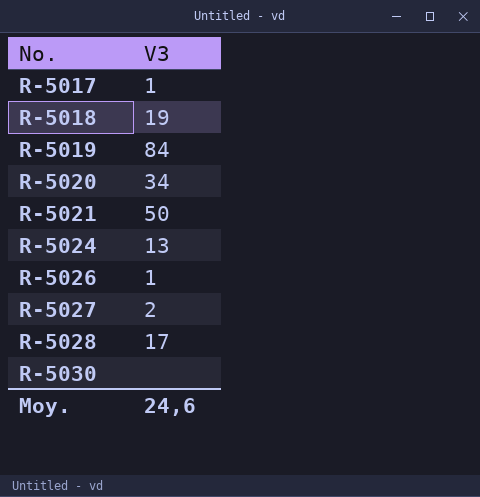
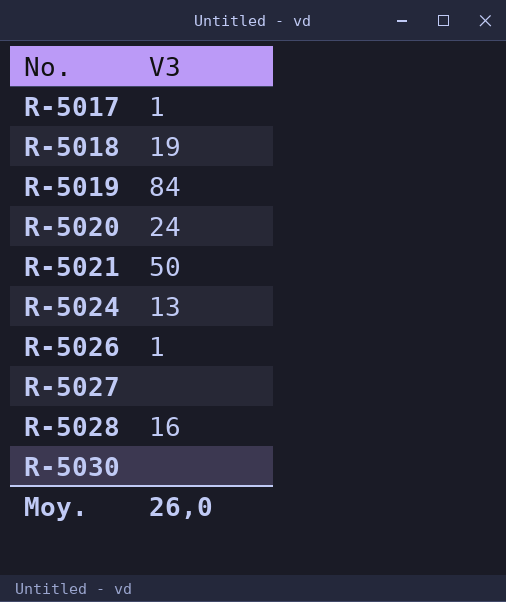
R-5020 | V3: 34 -> 24
R-5027 | V3: 2 -> none
R-5028 | V3: 17 -> 16
Moy. | V3: 24,6 -> 26,0

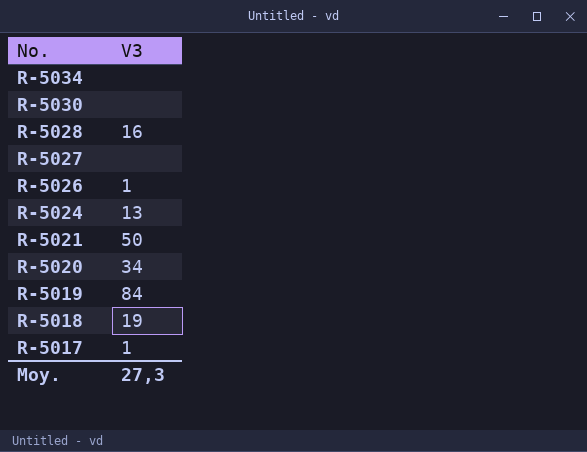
row order: No. ascending -> No. descending
row R-5034: none -> none
R-5020 | V3: 24 -> 34
Moy. | V3: 26,0 -> 27,3

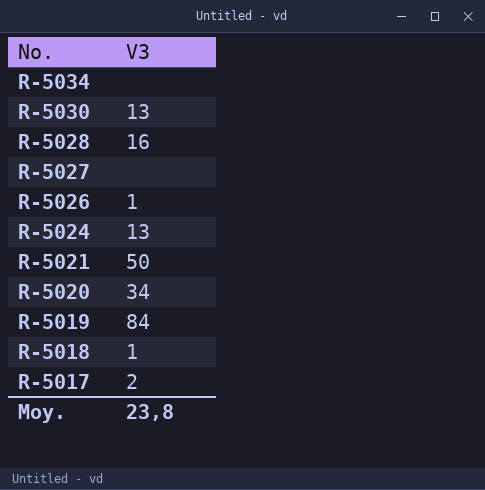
R-5030 | V3: none -> 13
R-5018 | V3: 19 -> 1
R-5017 | V3: 1 -> 2
Moy. | V3: 27,3 -> 23,8

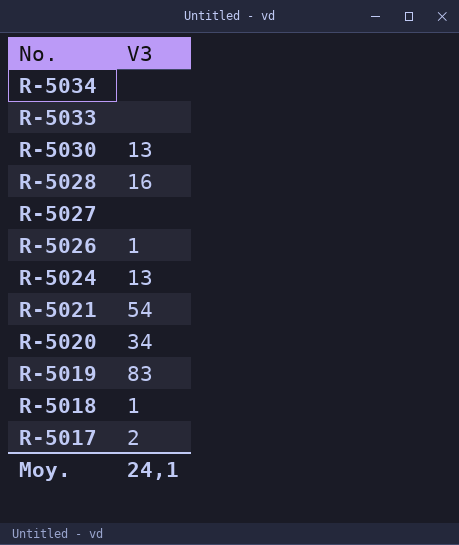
row R-5033: none -> none
R-5021 | V3: 50 -> 54
R-5019 | V3: 84 -> 83
Moy. | V3: 23,8 -> 24,1

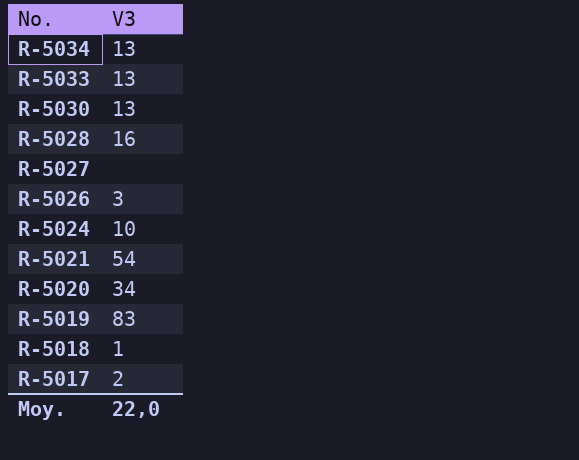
R-5034 | V3: none -> 13
R-5033 | V3: none -> 13
R-5026 | V3: 1 -> 3
R-5024 | V3: 13 -> 10
Moy. | V3: 24,1 -> 22,0

